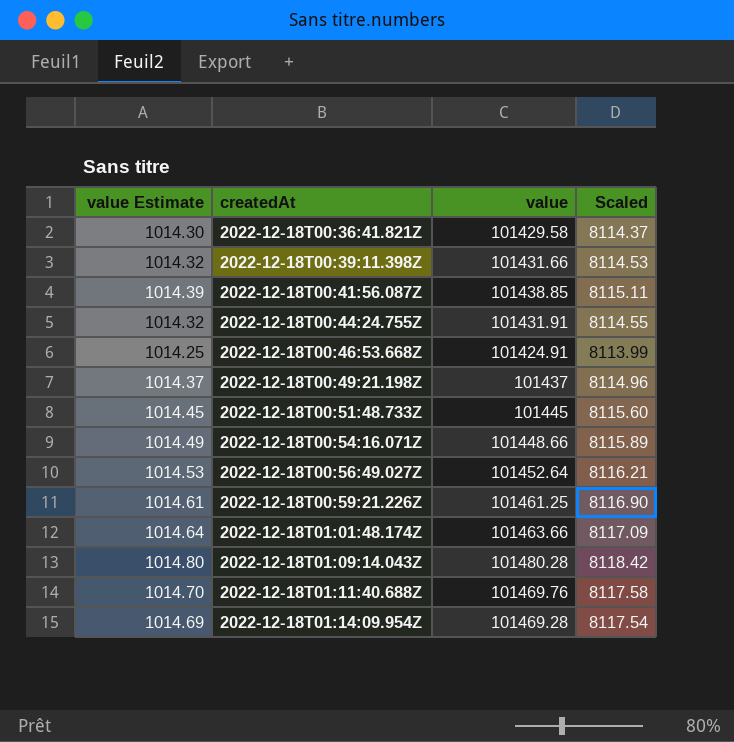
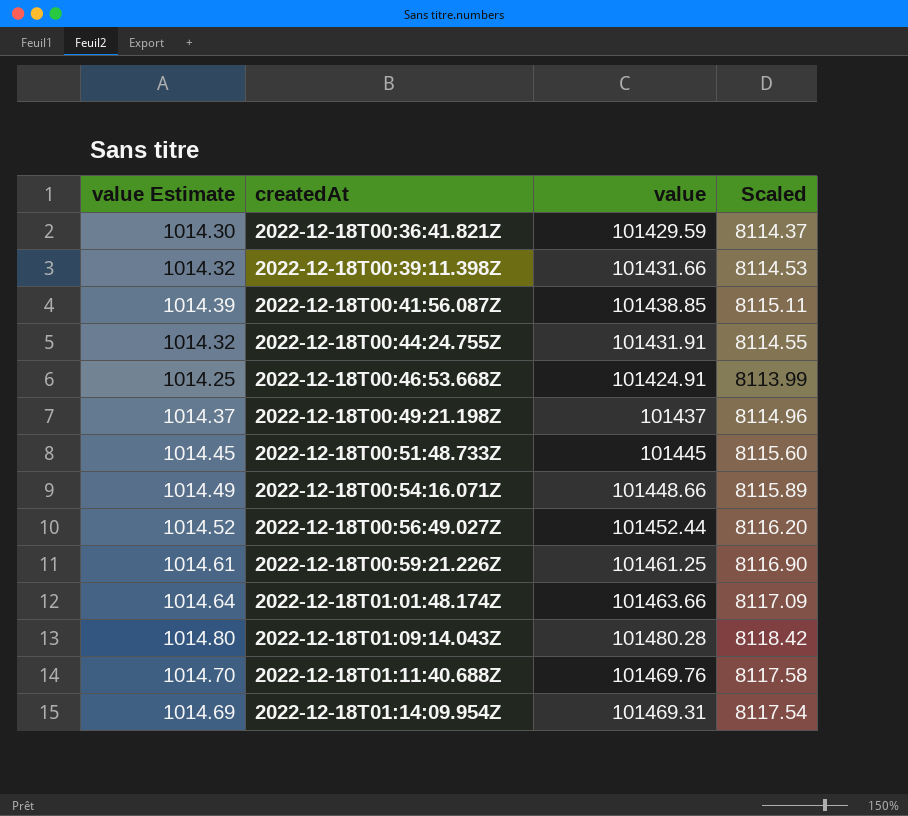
2022-12-18T00:36:41.821Z | value: 101429.58 -> 101429.59
2022-12-18T00:56:49.027Z | value Estimate: 1014.53 -> 1014.52
2022-12-18T00:56:49.027Z | value: 101452.64 -> 101452.44
2022-12-18T00:56:49.027Z | Scaled: 8116.21 -> 8116.20
2022-12-18T01:14:09.954Z | value: 101469.28 -> 101469.31

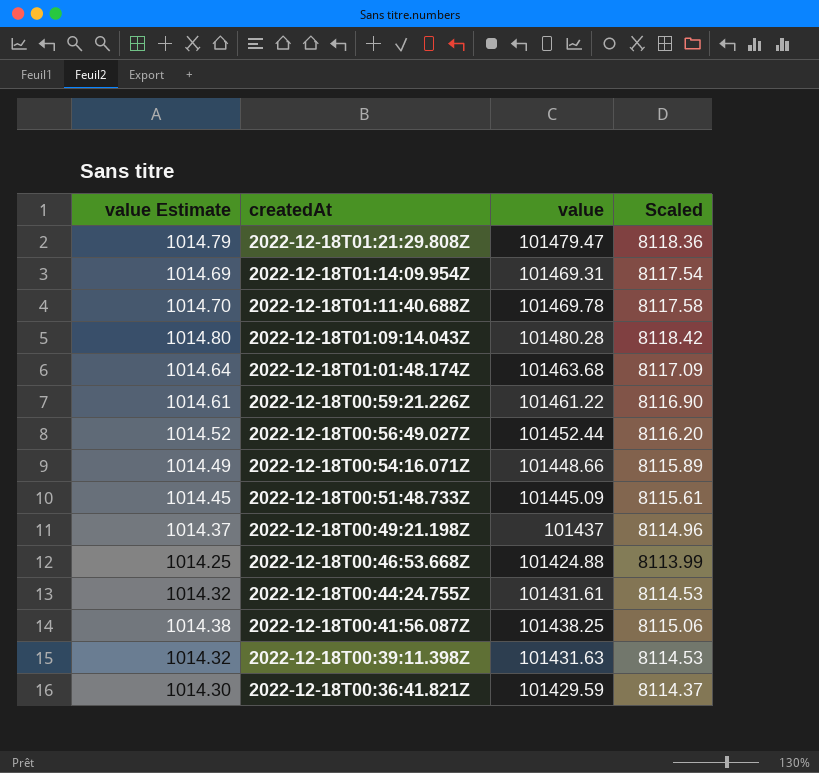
row order: createdAt ascending -> createdAt descending
row 2022-12-18T01:21:29.808Z: none -> 1014.79 | 101479.47 | 8118.36
2022-12-18T01:11:40.688Z | value: 101469.76 -> 101469.78
2022-12-18T01:01:48.174Z | value: 101463.66 -> 101463.68
2022-12-18T00:59:21.226Z | value: 101461.25 -> 101461.22
2022-12-18T00:51:48.733Z | value: 101445 -> 101445.09
2022-12-18T00:51:48.733Z | Scaled: 8115.60 -> 8115.61
2022-12-18T00:46:53.668Z | value: 101424.91 -> 101424.88
2022-12-18T00:44:24.755Z | value: 101431.91 -> 101431.61
2022-12-18T00:44:24.755Z | Scaled: 8114.55 -> 8114.53
2022-12-18T00:41:56.087Z | value Estimate: 1014.39 -> 1014.38
2022-12-18T00:41:56.087Z | value: 101438.85 -> 101438.25
2022-12-18T00:41:56.087Z | Scaled: 8115.11 -> 8115.06
2022-12-18T00:39:11.398Z | value: 101431.66 -> 101431.63

